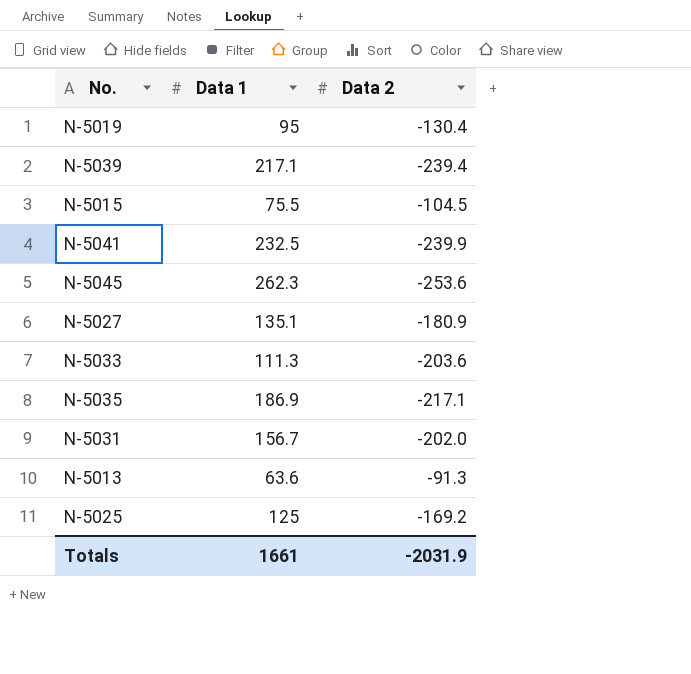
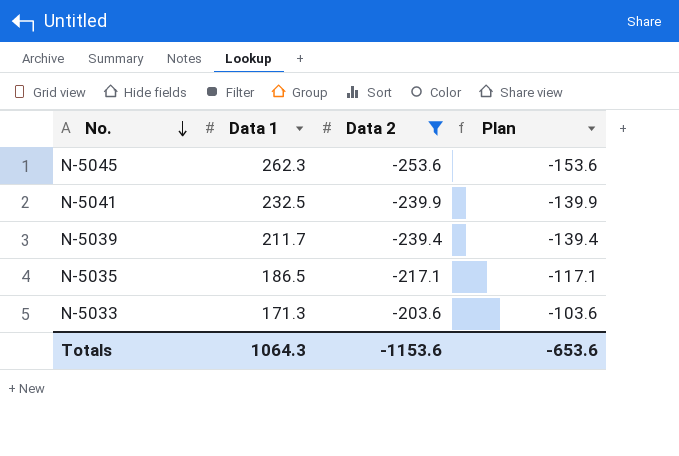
filter: none -> Data 2 <= -203.6
row order: none -> No. descending
column Plan | formula: none -> [Data 2] + 100
N-5039 | Data 1: 217.1 -> 211.7
N-5035 | Data 1: 186.9 -> 186.5
N-5033 | Data 1: 111.3 -> 171.3
Totals | Data 1: 1661 -> 1064.3
Totals | Data 2: -2031.9 -> -1153.6

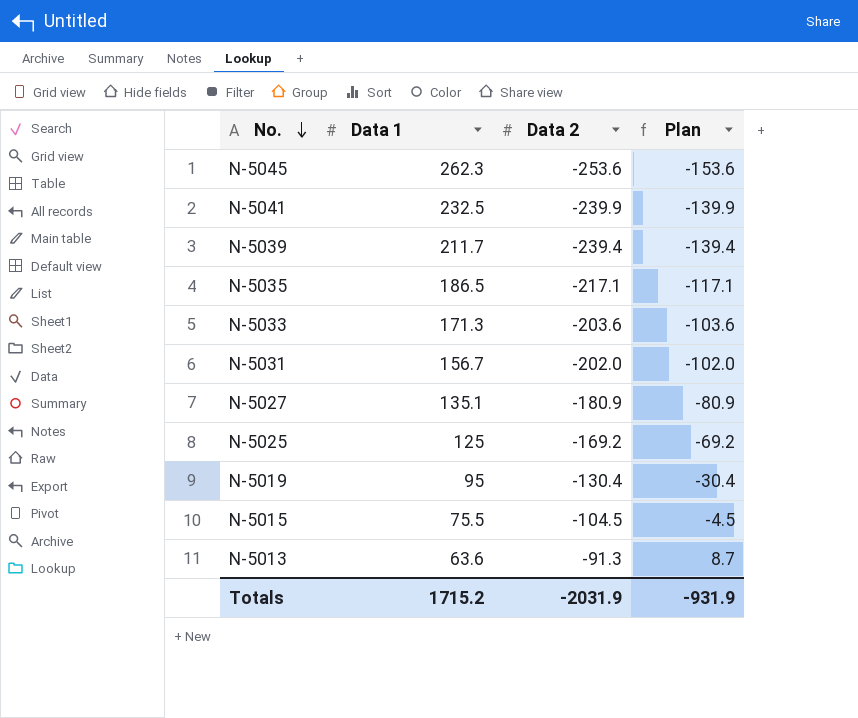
filter: Data 2 <= -203.6 -> none
Totals | Data 1: 1064.3 -> 1715.2
Totals | Data 2: -1153.6 -> -2031.9
Totals | Plan: -653.6 -> -931.9

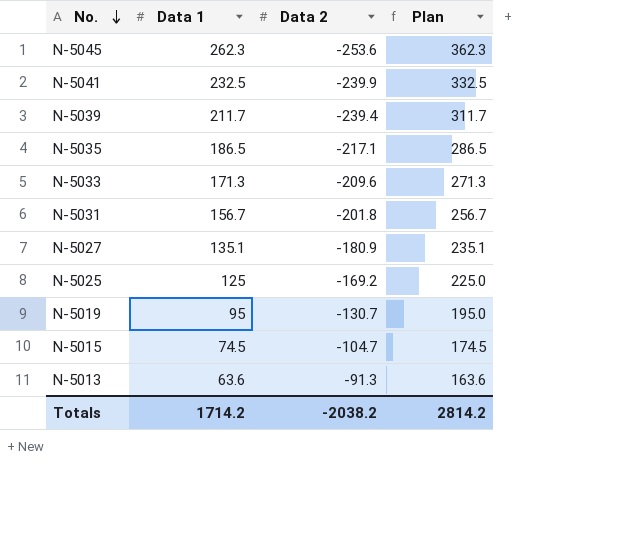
column Plan | formula: [Data 2] + 100 -> [Data 1] + 100
N-5033 | Data 2: -203.6 -> -209.6
N-5031 | Data 2: -202.0 -> -201.8
N-5019 | Data 2: -130.4 -> -130.7
N-5015 | Data 1: 75.5 -> 74.5
N-5015 | Data 2: -104.5 -> -104.7
Totals | Data 1: 1715.2 -> 1714.2
Totals | Data 2: -2031.9 -> -2038.2
Totals | Plan: -931.9 -> 2814.2

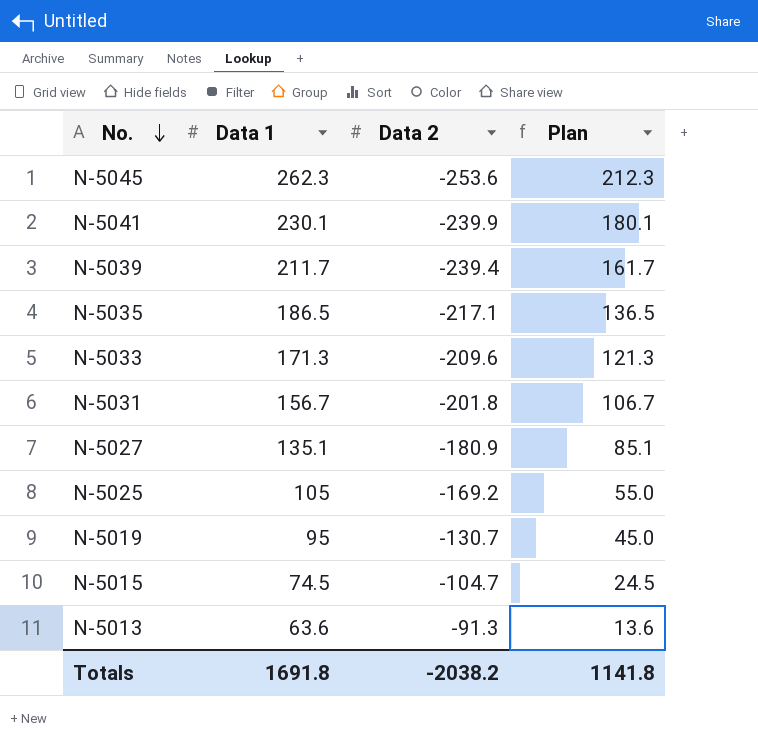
column Plan | formula: [Data 1] + 100 -> [Data 1] - 50
N-5041 | Data 1: 232.5 -> 230.1
N-5025 | Data 1: 125 -> 105
Totals | Data 1: 1714.2 -> 1691.8
Totals | Plan: 2814.2 -> 1141.8

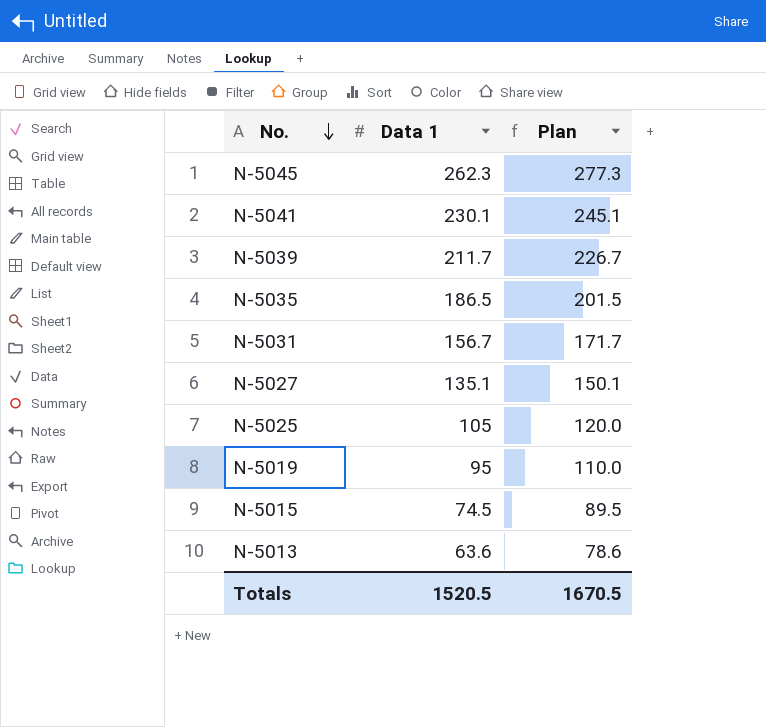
column Data 2 | position: 3 -> none
column Plan | formula: [Data 1] - 50 -> [Data 1] + 15
row N-5033: 171.3 | -209.6 | 121.3 -> none
Totals | Data 1: 1691.8 -> 1520.5
Totals | Plan: 1141.8 -> 1670.5

